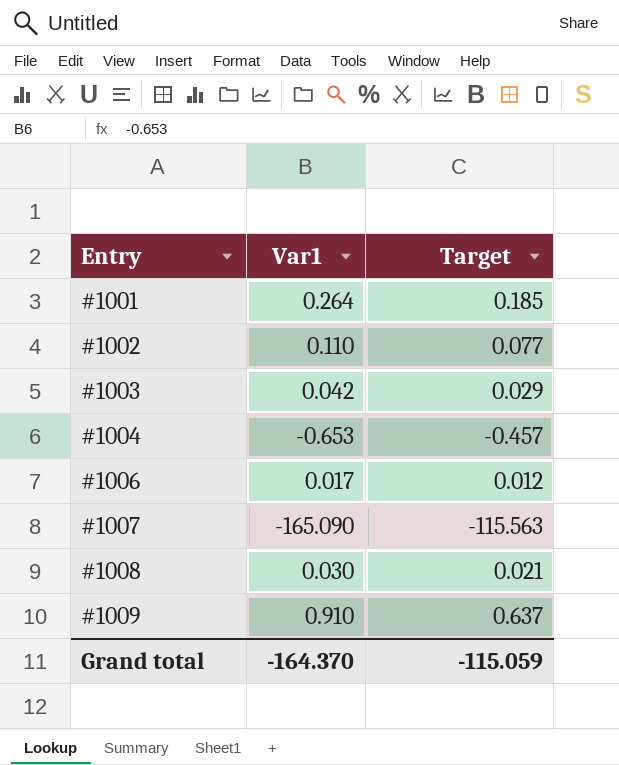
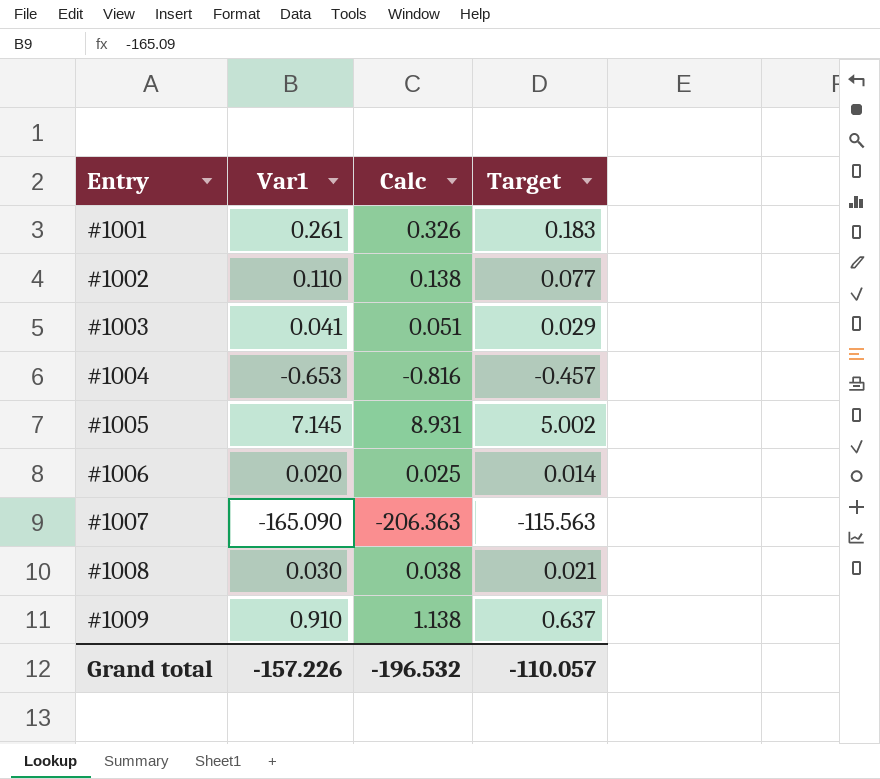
column Calc | formula: none -> [Var1] * 1.25
#1001 | Var1: 0.264 -> 0.261
#1001 | Target: 0.185 -> 0.183
#1003 | Var1: 0.042 -> 0.041
row #1005: none -> 7.145 | 8.931 | 5.002
#1006 | Var1: 0.017 -> 0.020
#1006 | Target: 0.012 -> 0.014
Grand total | Var1: -164.370 -> -157.226
Grand total | Target: -115.059 -> -110.057

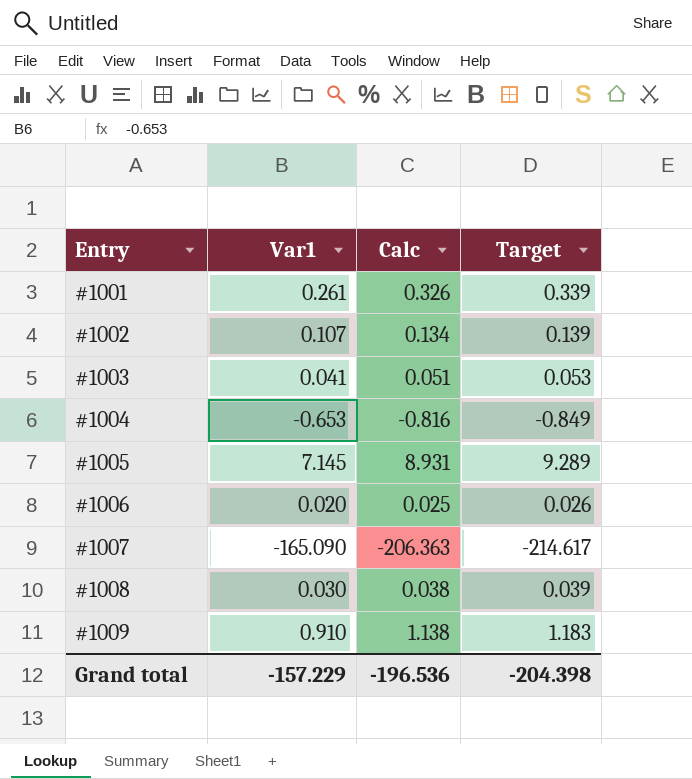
column Target | formula: [Var1] * 0.7 -> [Var1] * 1.3
#1002 | Var1: 0.110 -> 0.107
#1002 | Calc: 0.138 -> 0.134
Grand total | Var1: -157.226 -> -157.229
Grand total | Calc: -196.532 -> -196.536
Grand total | Target: -110.057 -> -204.398

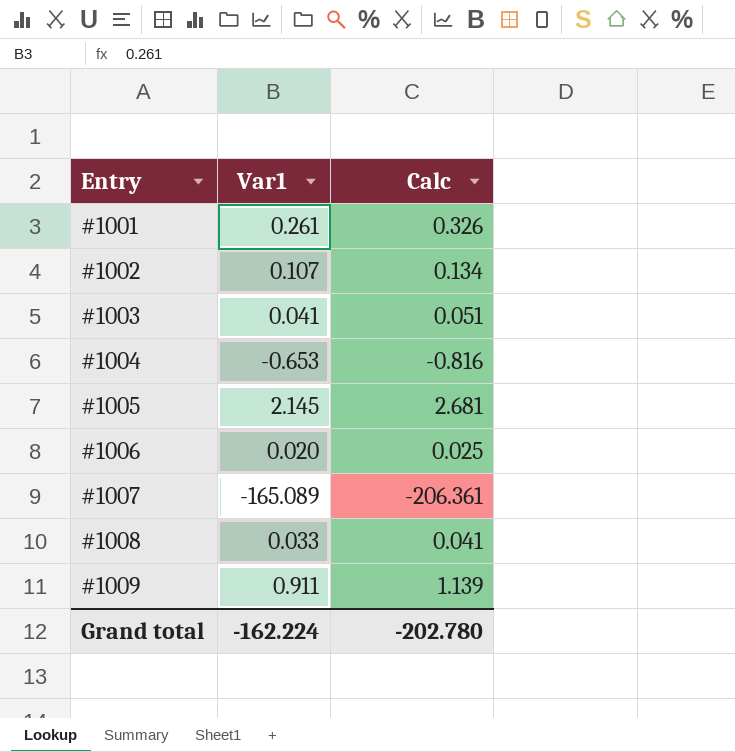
column Target | formula: [Var1] * 1.3 -> none
#1005 | Var1: 7.145 -> 2.145
#1005 | Calc: 8.931 -> 2.681
#1007 | Var1: -165.090 -> -165.089
#1007 | Calc: -206.363 -> -206.361
#1008 | Var1: 0.030 -> 0.033
#1008 | Calc: 0.038 -> 0.041
#1009 | Var1: 0.910 -> 0.911
#1009 | Calc: 1.138 -> 1.139
Grand total | Var1: -157.229 -> -162.224
Grand total | Calc: -196.536 -> -202.780

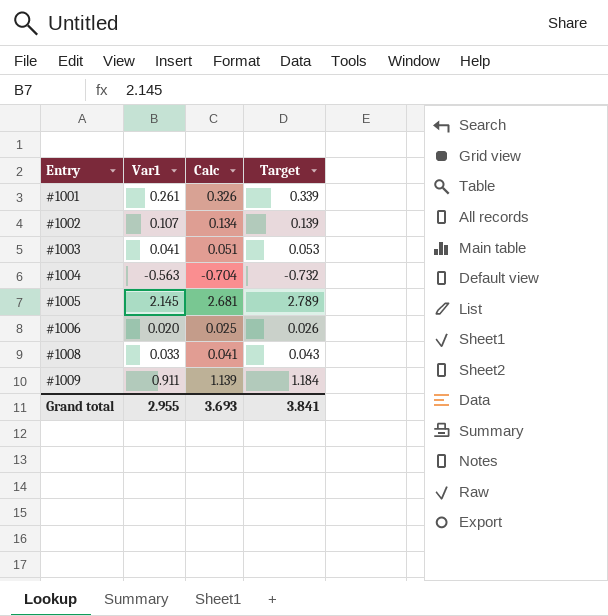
column Target | formula: none -> [Var1] * 1.3
row #1007: -165.089 | -206.361 -> none
#1004 | Var1: -0.653 -> -0.563
#1004 | Calc: -0.816 -> -0.704
Grand total | Var1: -162.224 -> 2.955
Grand total | Calc: -202.780 -> 3.693

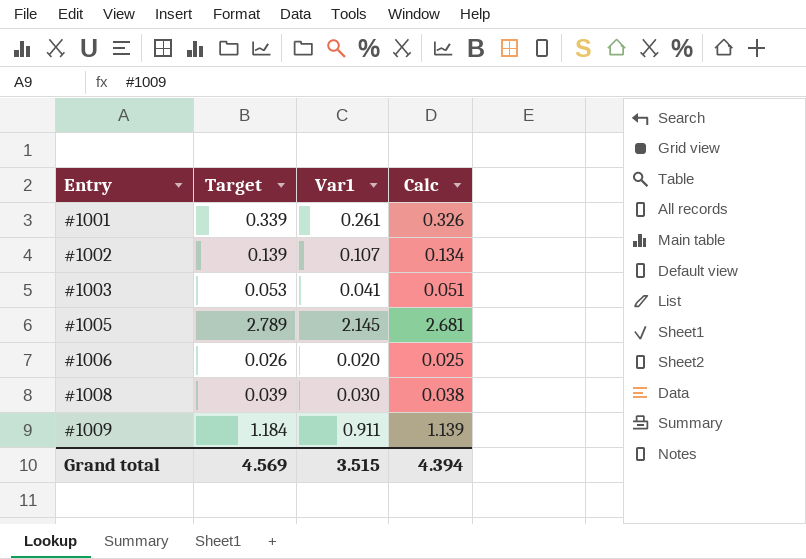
column Target | position: 4 -> 2
row #1004: -0.563 | -0.704 | -0.732 -> none
#1008 | Target: 0.043 -> 0.039
#1008 | Var1: 0.033 -> 0.030
#1008 | Calc: 0.041 -> 0.038
Grand total | Target: 3.841 -> 4.569
Grand total | Var1: 2.955 -> 3.515
Grand total | Calc: 3.693 -> 4.394

